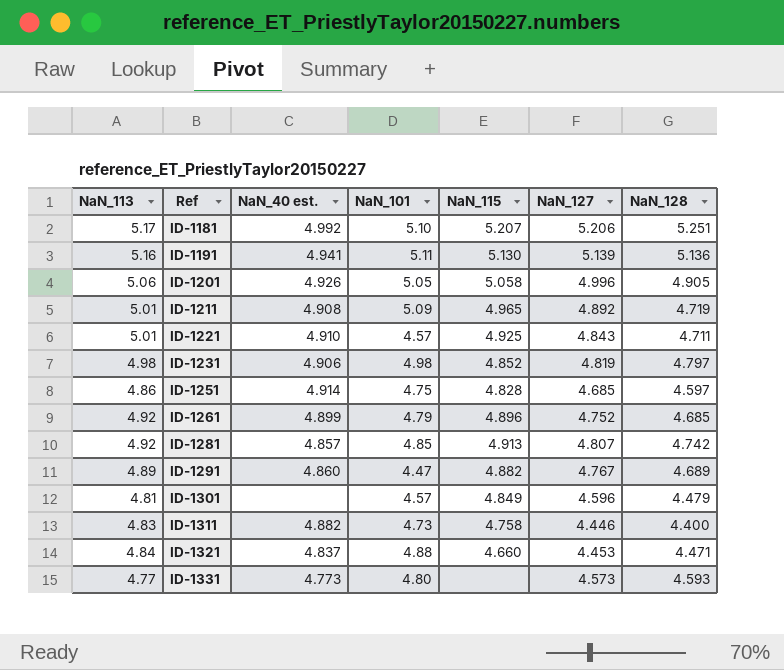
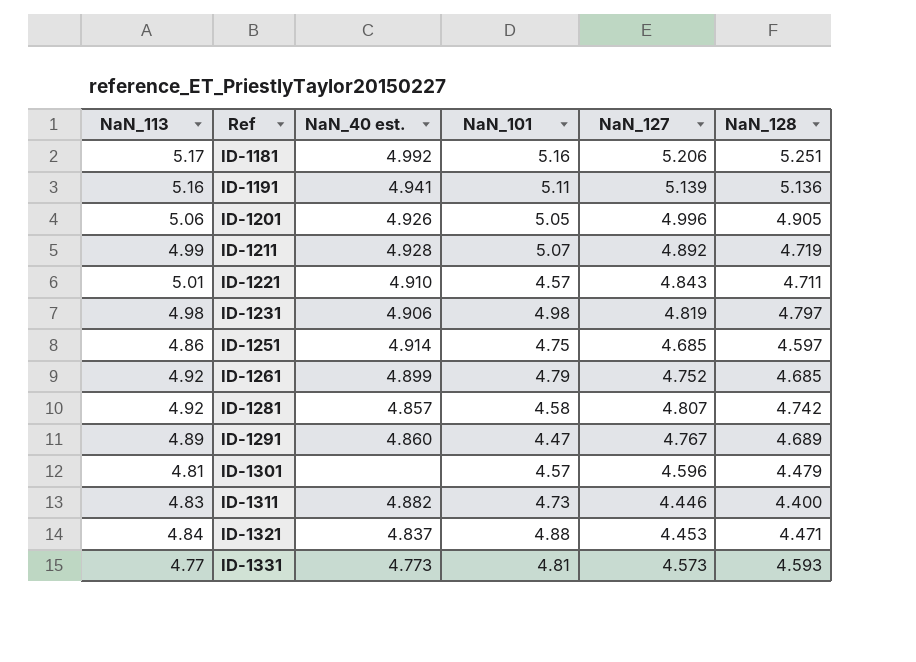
column NaN_115 | position: 5 -> none
ID-1181 | NaN_101: 5.10 -> 5.16
ID-1211 | NaN_113: 5.01 -> 4.99
ID-1211 | NaN_40 est.: 4.908 -> 4.928
ID-1211 | NaN_101: 5.09 -> 5.07
ID-1281 | NaN_101: 4.85 -> 4.58
ID-1331 | NaN_101: 4.80 -> 4.81

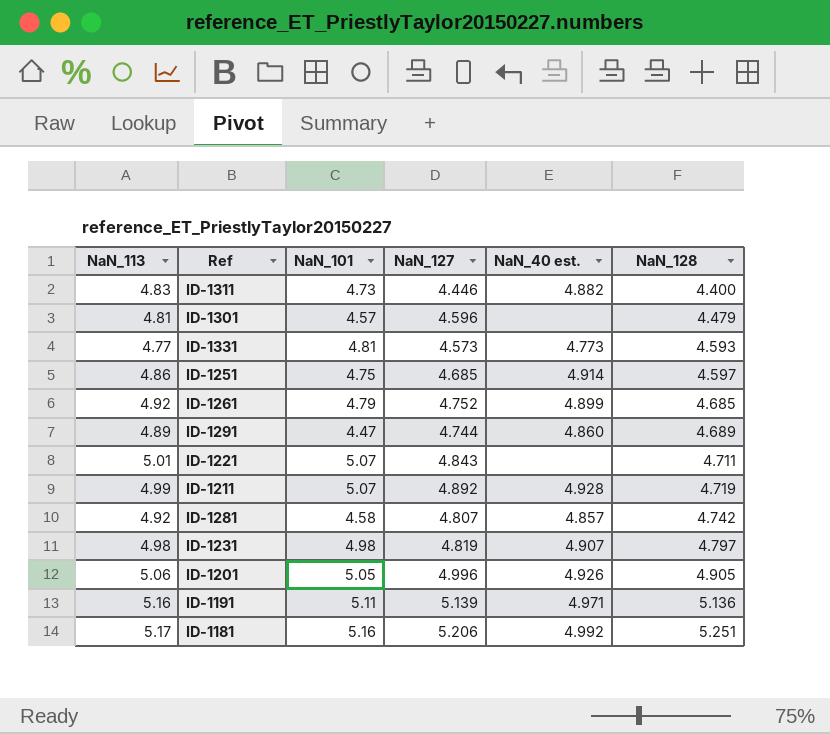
row order: Ref ascending -> NaN_128 ascending
column NaN_40 est. | position: 3 -> 5
row ID-1321: 4.84 | 4.837 | 4.88 | 4.453 | 4.471 -> none
ID-1291 | NaN_127: 4.767 -> 4.744
ID-1221 | NaN_101: 4.57 -> 5.07
ID-1221 | NaN_40 est.: 4.910 -> none
ID-1231 | NaN_40 est.: 4.906 -> 4.907
ID-1191 | NaN_40 est.: 4.941 -> 4.971

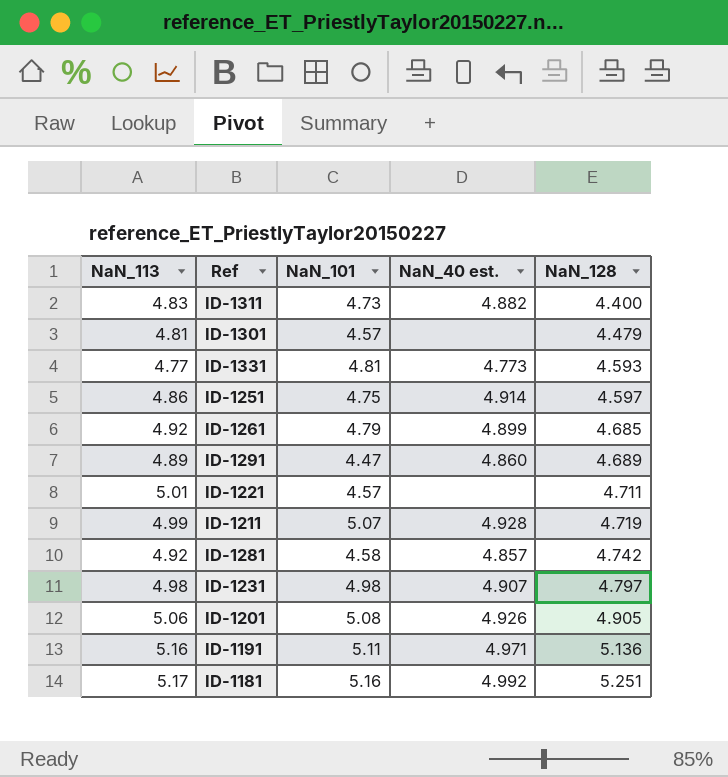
column NaN_127 | position: 4 -> none
ID-1221 | NaN_101: 5.07 -> 4.57
ID-1201 | NaN_101: 5.05 -> 5.08

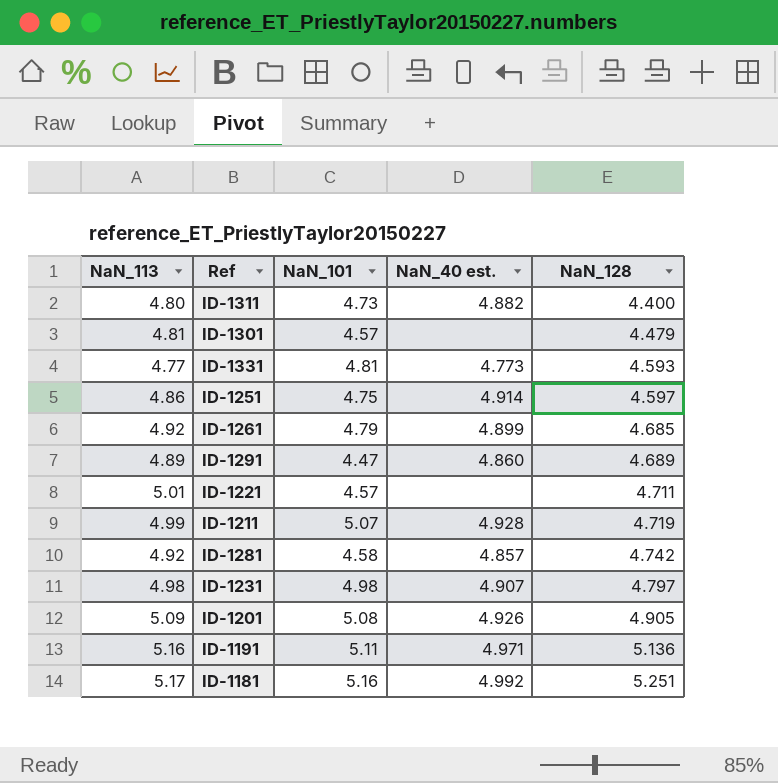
ID-1311 | NaN_113: 4.83 -> 4.80
ID-1201 | NaN_113: 5.06 -> 5.09

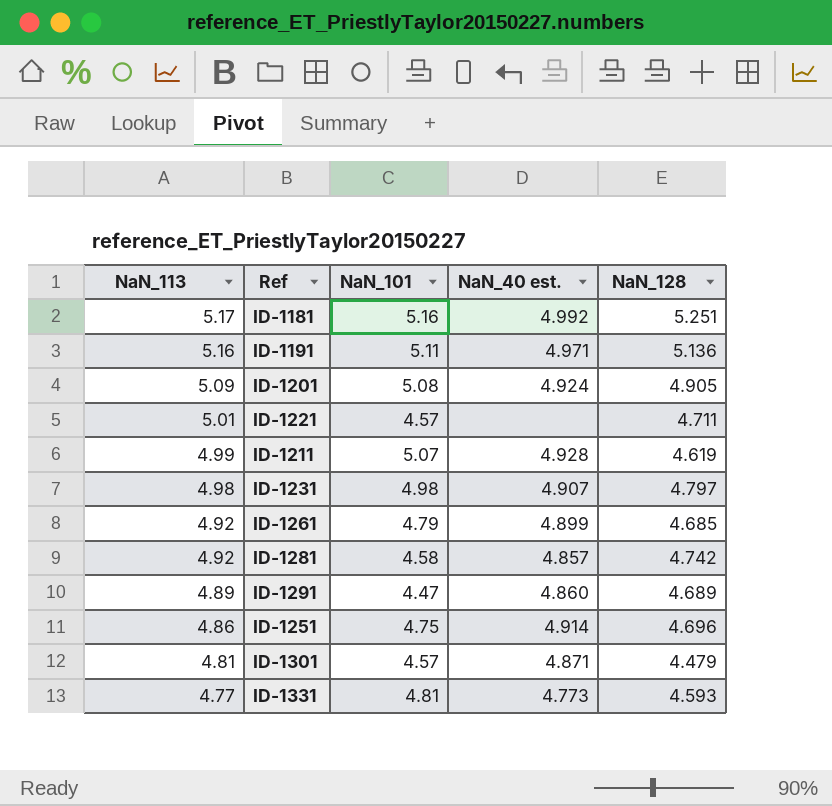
row order: NaN_128 ascending -> NaN_113 descending
row ID-1311: 4.80 | 4.73 | 4.882 | 4.400 -> none
ID-1201 | NaN_40 est.: 4.926 -> 4.924
ID-1211 | NaN_128: 4.719 -> 4.619
ID-1251 | NaN_128: 4.597 -> 4.696
ID-1301 | NaN_40 est.: none -> 4.871

